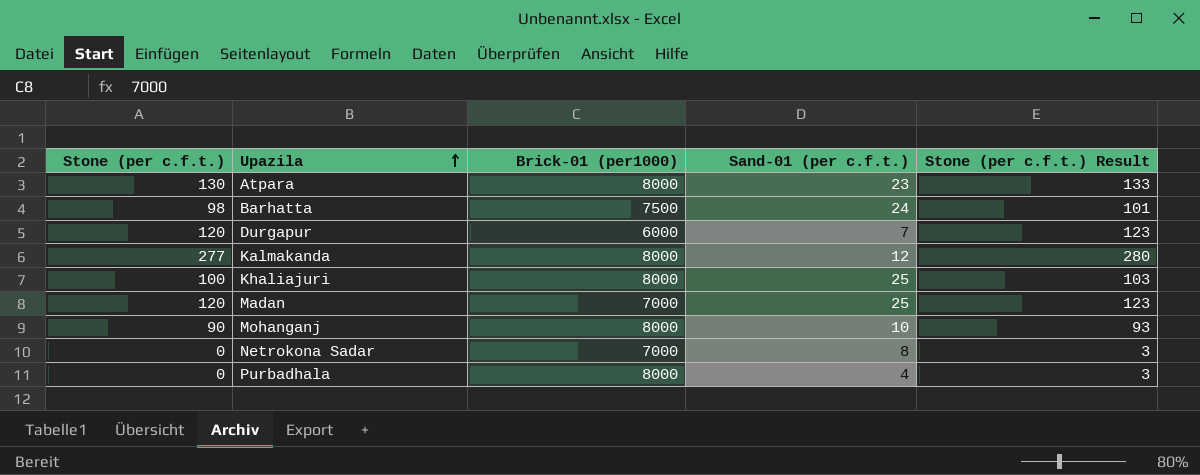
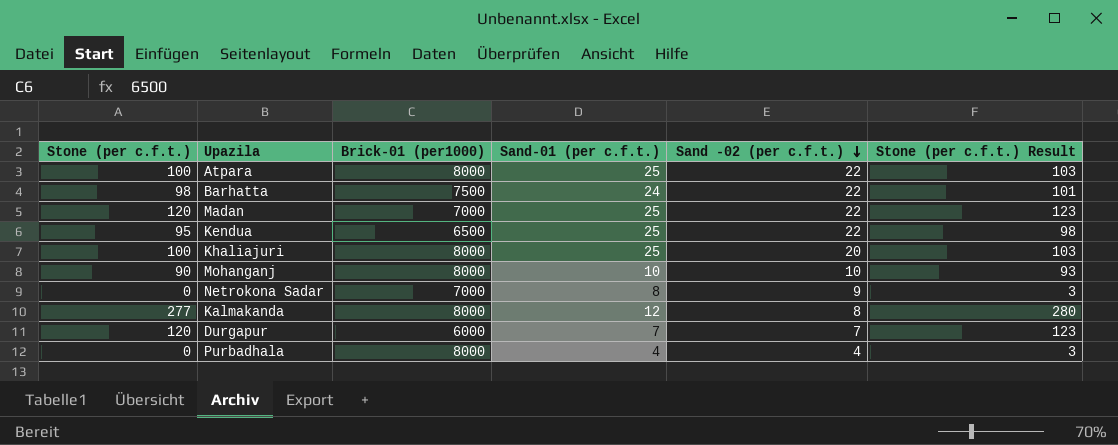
row order: Upazila ascending -> Sand -02 (per c.f.t.) descending
column Sand -02 (per c.f.t.) | position: none -> 5
Atpara | Stone (per c.f.t.): 130 -> 100
Atpara | Sand-01 (per c.f.t.): 23 -> 25
Atpara | Stone (per c.f.t.) Result: 133 -> 103
row Kendua: none -> 95 | 6500 | 25 | 22 | 98

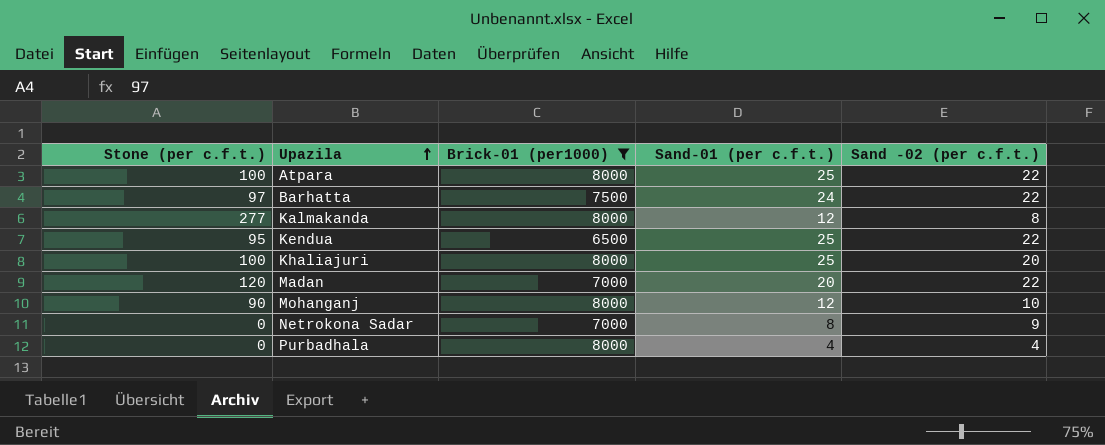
filter: none -> Brick-01 (per1000) != 6000
row order: Sand -02 (per c.f.t.) descending -> Upazila ascending
column Stone (per c.f.t.) Result | formula: [Stone (per c.f.t.)] + 3 -> none
Barhatta | Stone (per c.f.t.): 98 -> 97
Madan | Sand-01 (per c.f.t.): 25 -> 20
Mohanganj | Sand-01 (per c.f.t.): 10 -> 12

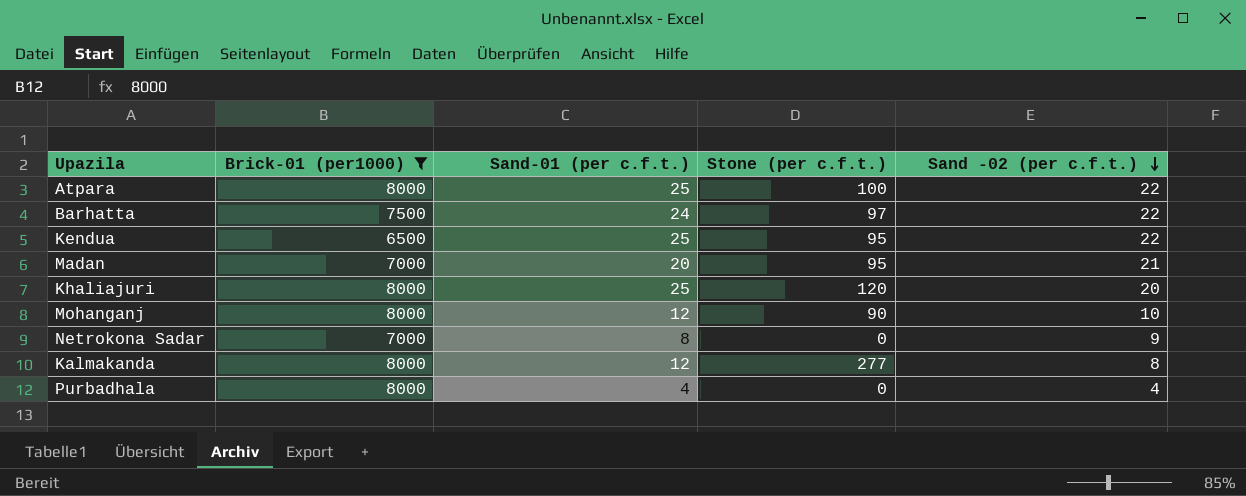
row order: Upazila ascending -> Sand -02 (per c.f.t.) descending
column Stone (per c.f.t.) | position: 1 -> 4
Madan | Stone (per c.f.t.): 120 -> 95
Madan | Sand -02 (per c.f.t.): 22 -> 21
Khaliajuri | Stone (per c.f.t.): 100 -> 120

